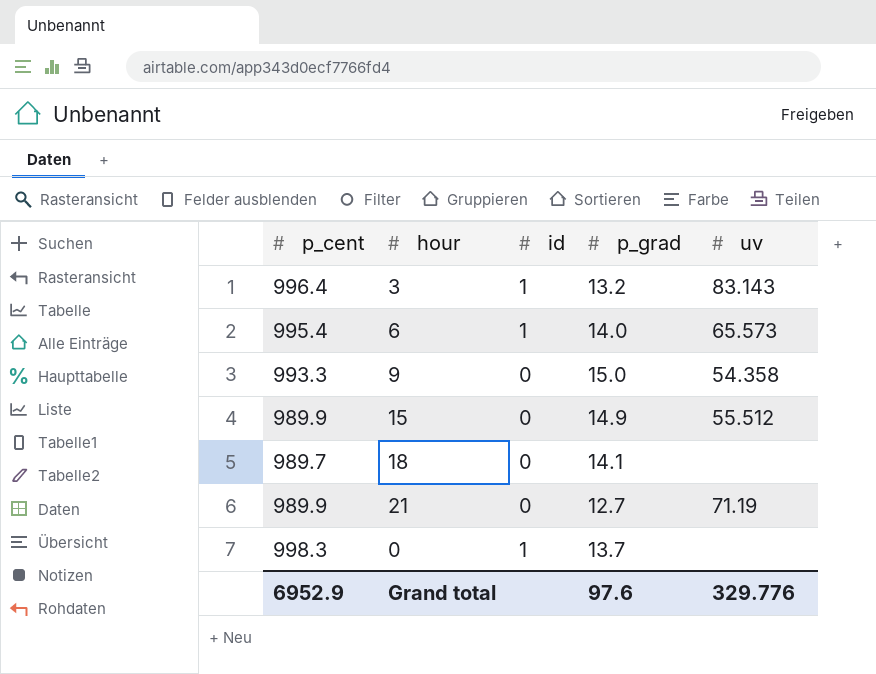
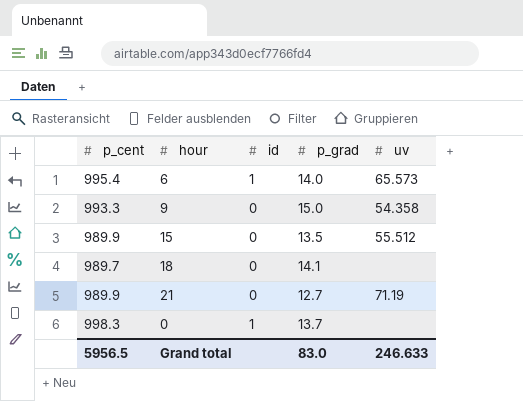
row 3: 996.4 | 1 | 13.2 | 83.143 -> none
15 | p_grad: 14.9 -> 13.5
Grand total | p_cent: 6952.9 -> 5956.5
Grand total | p_grad: 97.6 -> 83.0
Grand total | uv: 329.776 -> 246.633

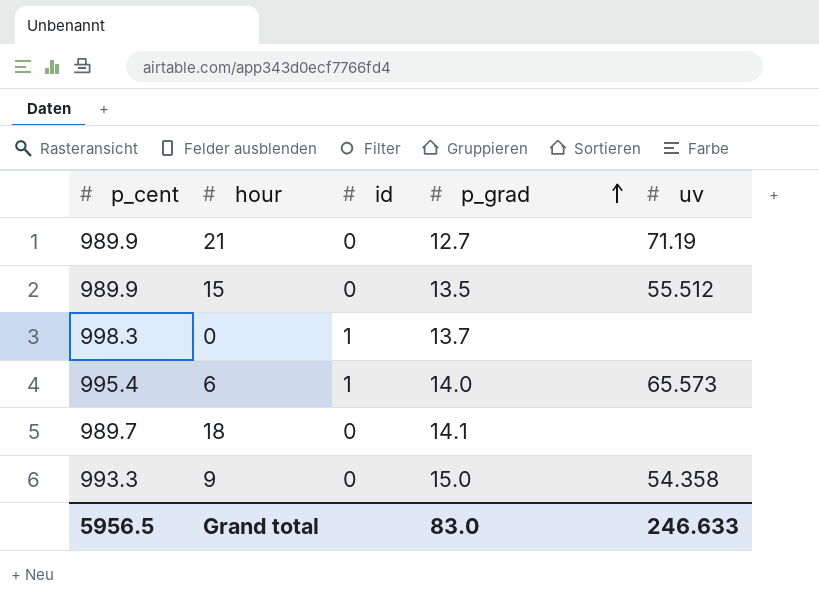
row order: none -> p_grad ascending

